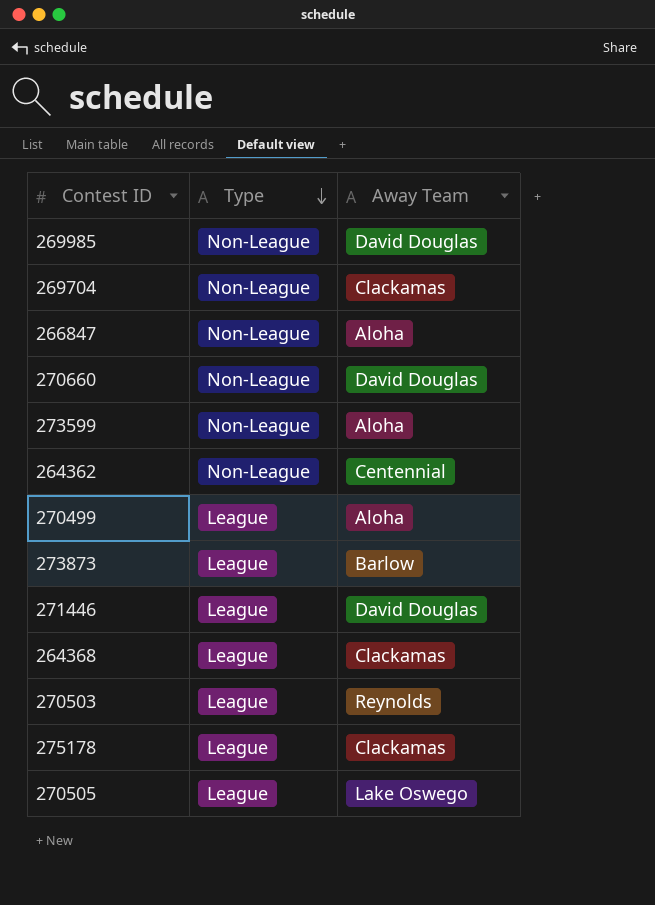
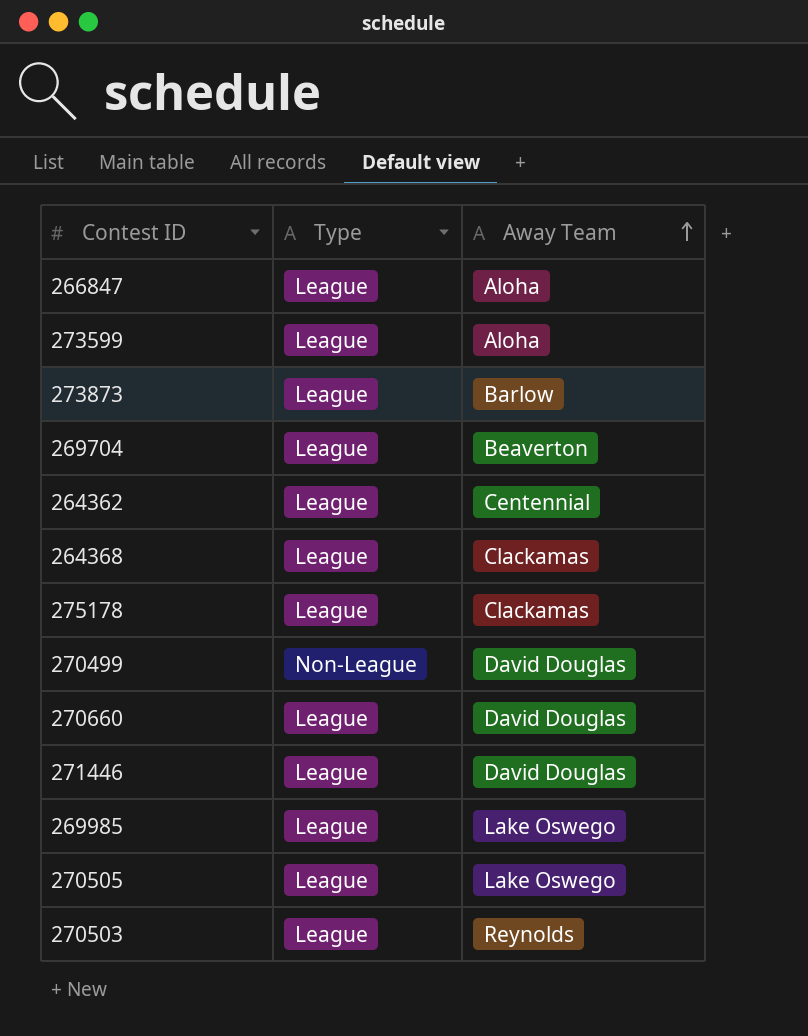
row order: Type descending -> Away Team ascending
266847 | Type: Non-League -> League
273599 | Type: Non-League -> League
269704 | Type: Non-League -> League
269704 | Away Team: Clackamas -> Beaverton
264362 | Type: Non-League -> League
270499 | Type: League -> Non-League
270499 | Away Team: Aloha -> David Douglas
270660 | Type: Non-League -> League
269985 | Type: Non-League -> League
269985 | Away Team: David Douglas -> Lake Oswego

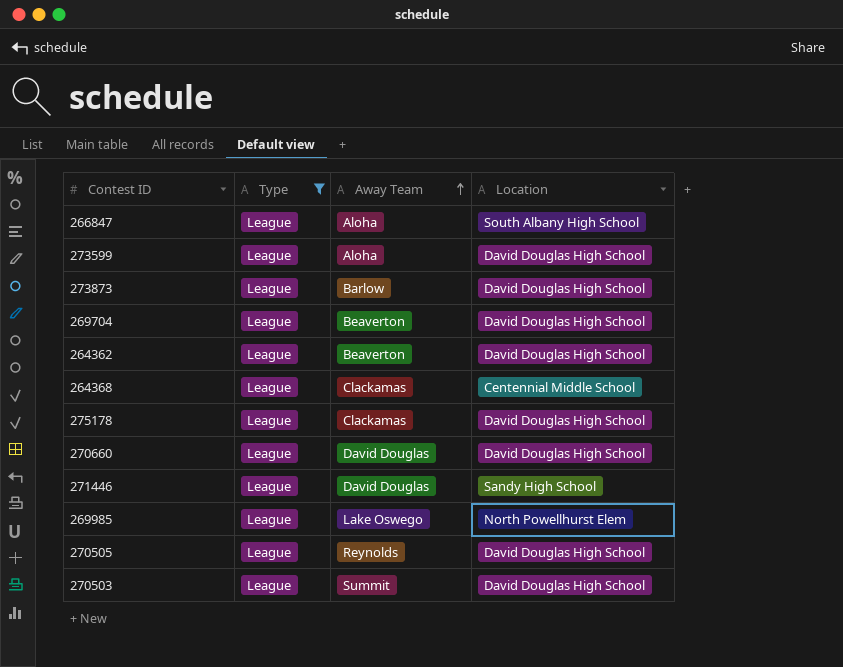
filter: none -> Type = League
column Location | position: none -> 4
264362 | Away Team: Centennial -> Beaverton
270505 | Away Team: Lake Oswego -> Reynolds
270503 | Away Team: Reynolds -> Summit

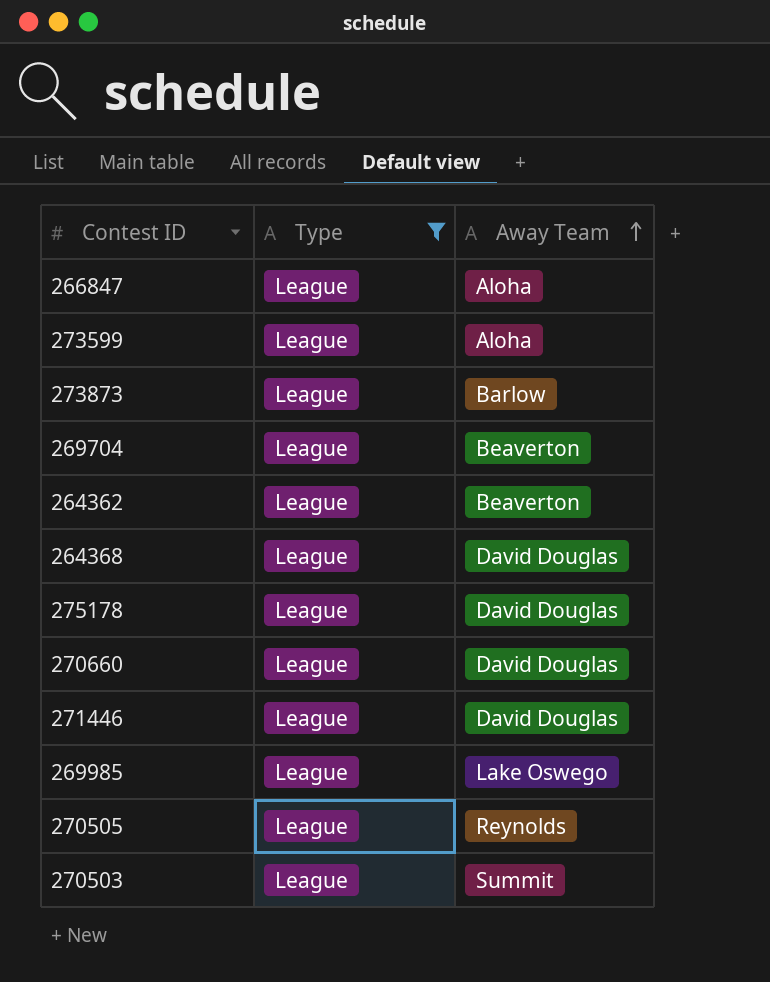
column Location | position: 4 -> none
264368 | Away Team: Clackamas -> David Douglas
275178 | Away Team: Clackamas -> David Douglas

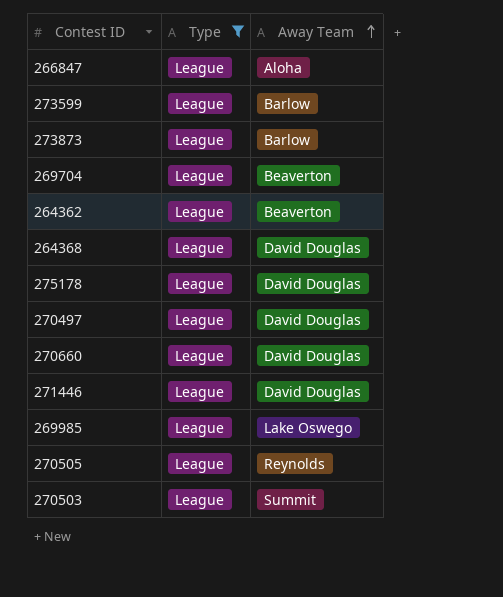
273599 | Away Team: Aloha -> Barlow
row 270497: none -> League | David Douglas

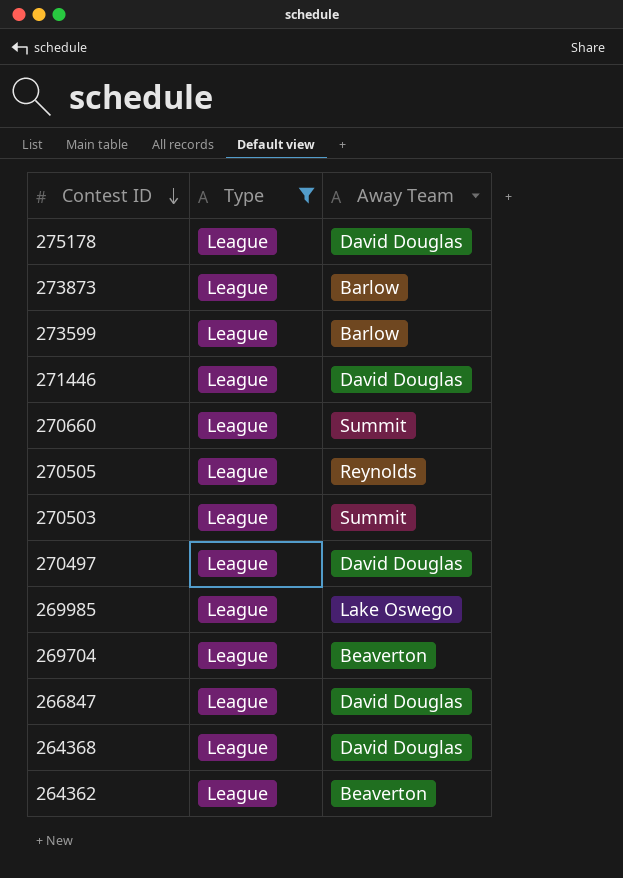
row order: Away Team ascending -> Contest ID descending
270660 | Away Team: David Douglas -> Summit
266847 | Away Team: Aloha -> David Douglas

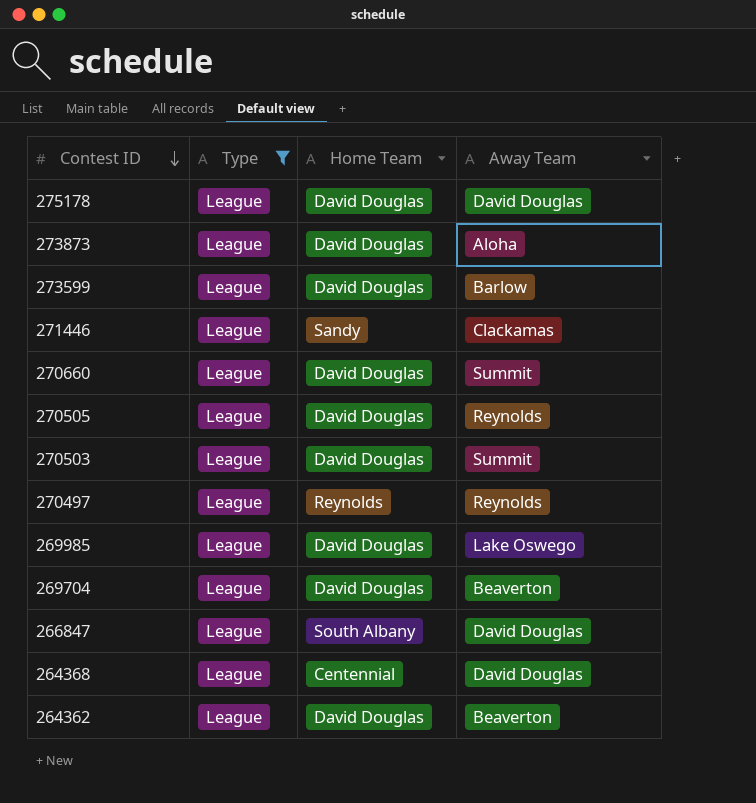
column Home Team | position: none -> 3
273873 | Away Team: Barlow -> Aloha
271446 | Away Team: David Douglas -> Clackamas
270497 | Away Team: David Douglas -> Reynolds

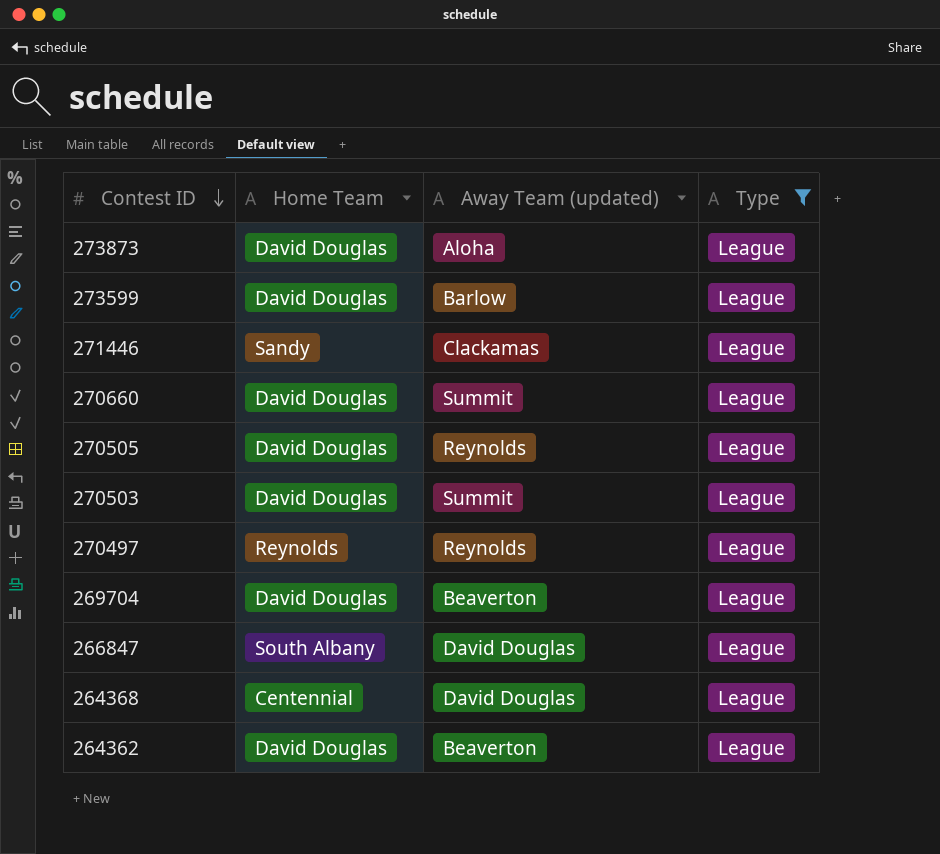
column name: Away Team -> Away Team (updated)
column Type | position: 2 -> 4
row 275178: League | David Douglas | David Douglas -> none
row 269985: League | David Douglas | Lake Oswego -> none

